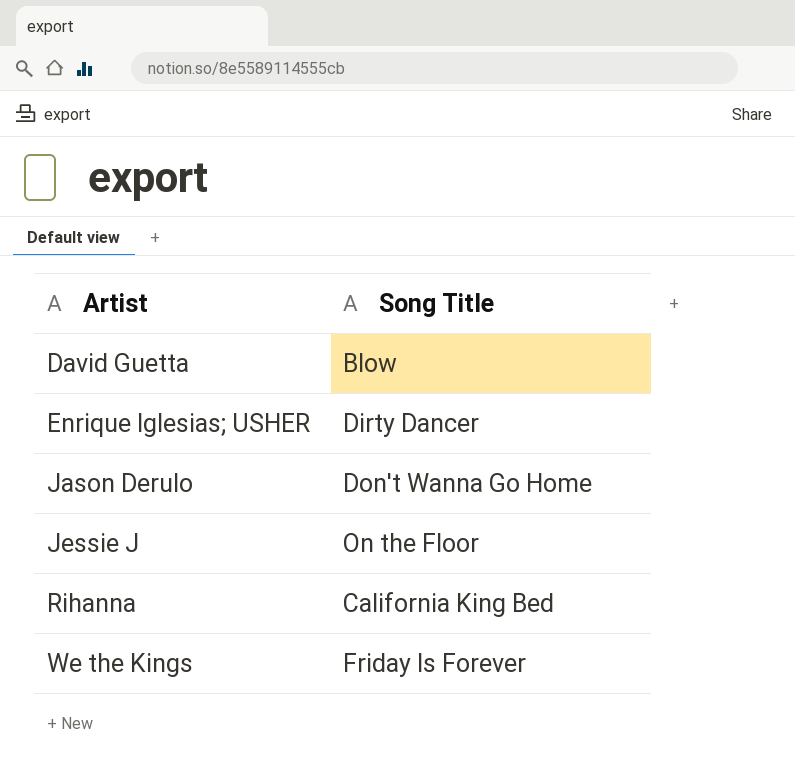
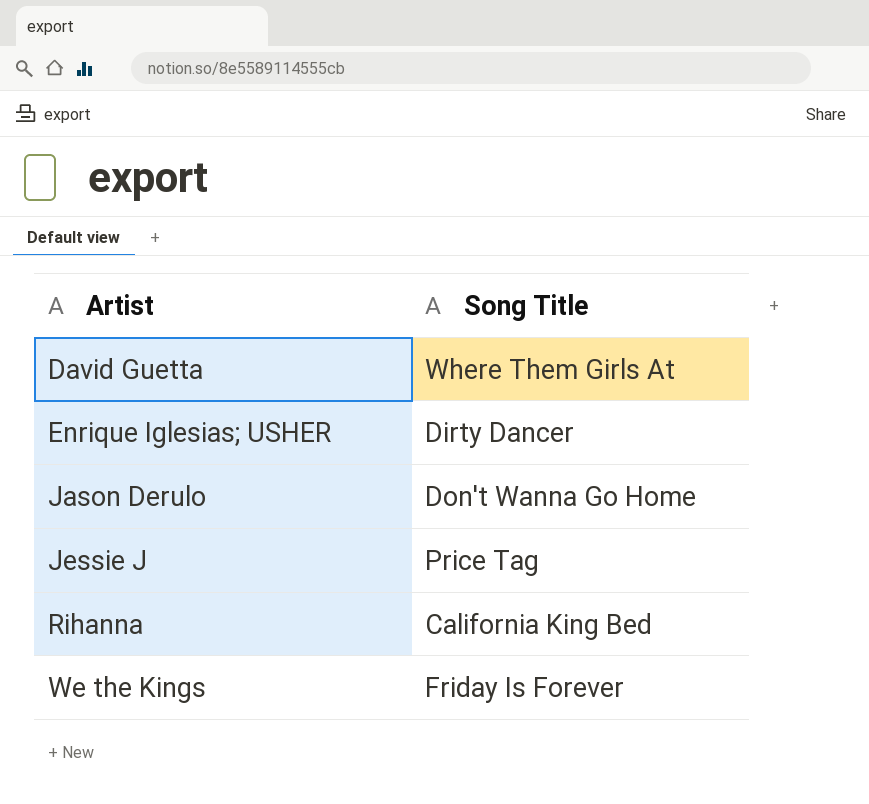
David Guetta | Song Title: Blow -> Where Them Girls At
Jessie J | Song Title: On the Floor -> Price Tag

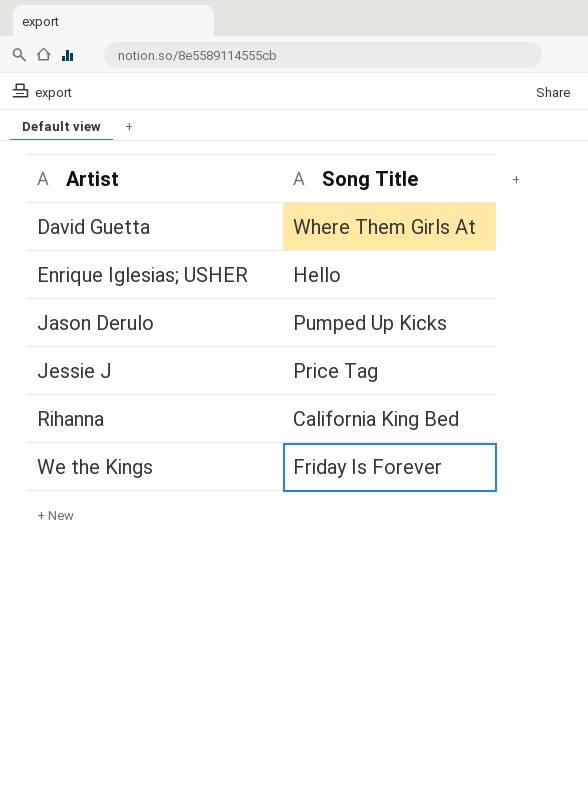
Enrique Iglesias; USHER | Song Title: Dirty Dancer -> Hello
Jason Derulo | Song Title: Don't Wanna Go Home -> Pumped Up Kicks

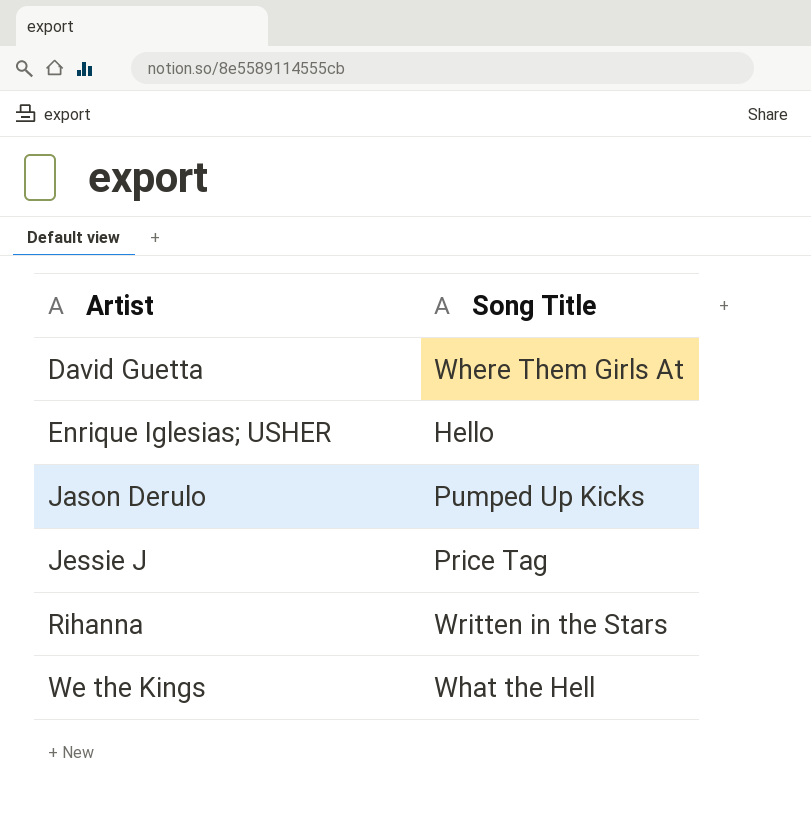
Rihanna | Song Title: California King Bed -> Written in the Stars
We the Kings | Song Title: Friday Is Forever -> What the Hell

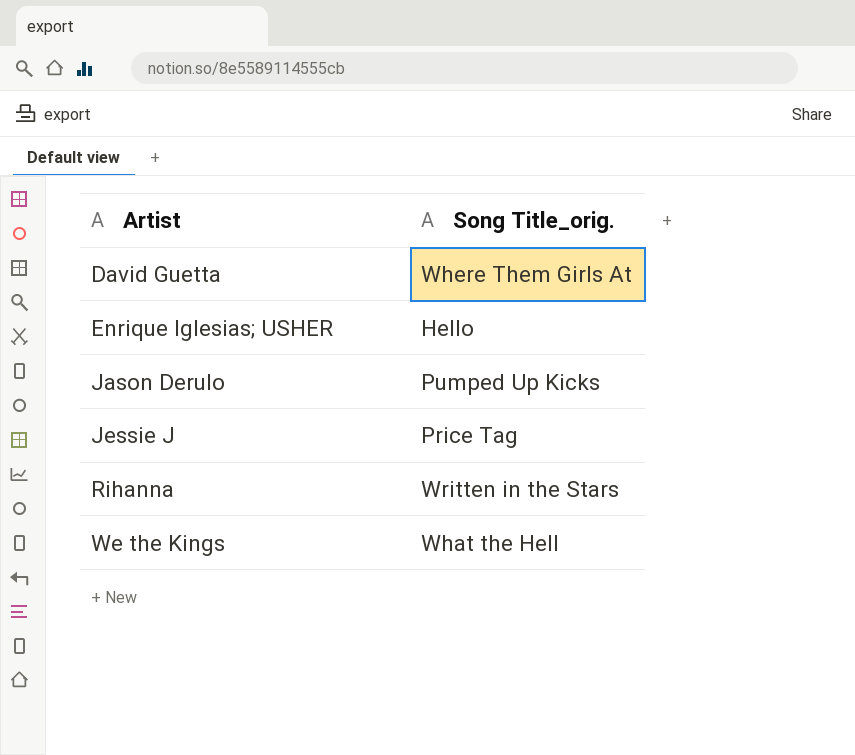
column name: Song Title -> Song Title_orig.

